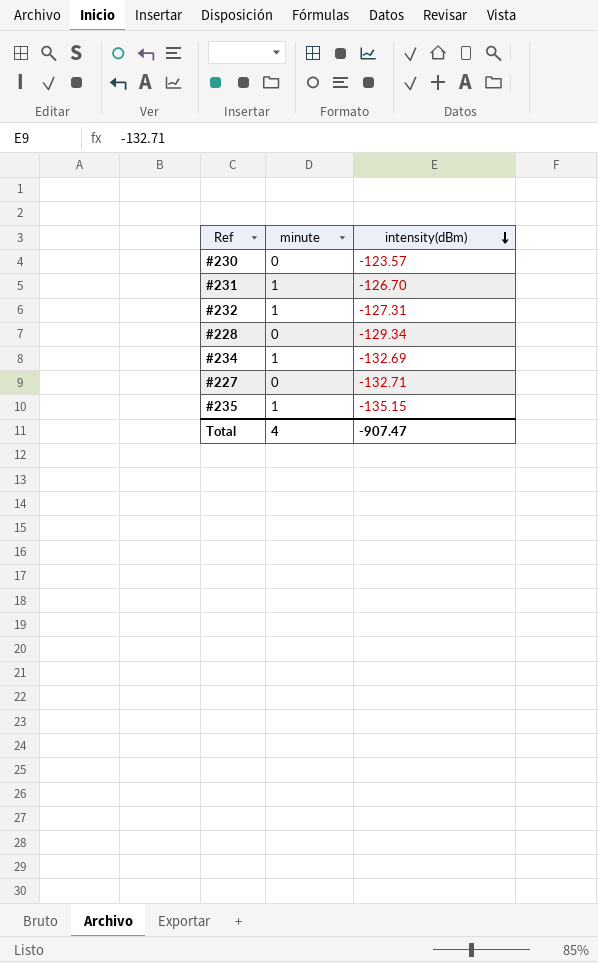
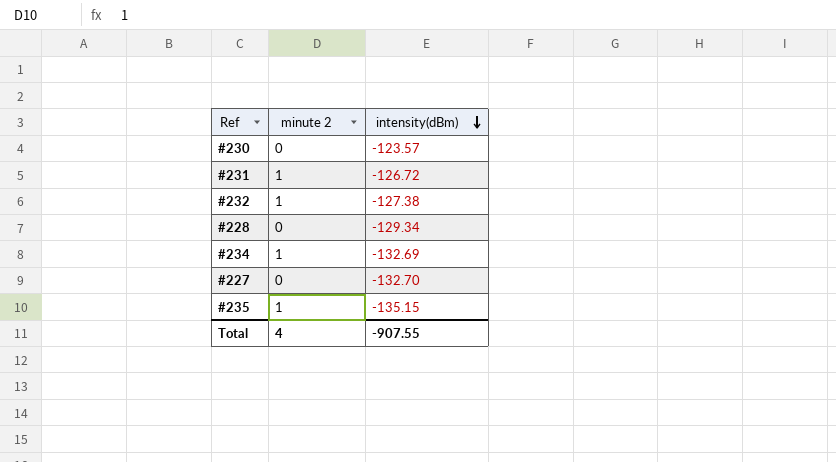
column name: minute -> minute 2
#231 | intensity(dBm): -126.70 -> -126.72
#232 | intensity(dBm): -127.31 -> -127.38
#227 | intensity(dBm): -132.71 -> -132.70
Total | intensity(dBm): -907.47 -> -907.55

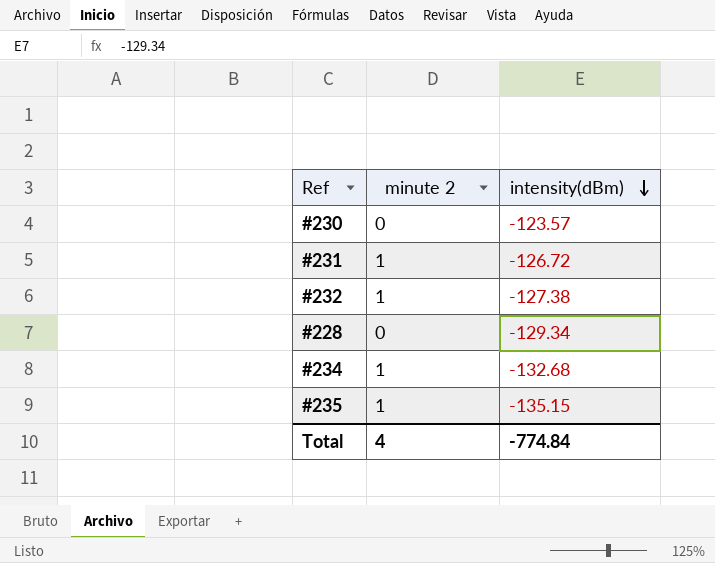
row #227: 0 | -132.70 -> none
#234 | intensity(dBm): -132.69 -> -132.68
Total | intensity(dBm): -907.55 -> -774.84

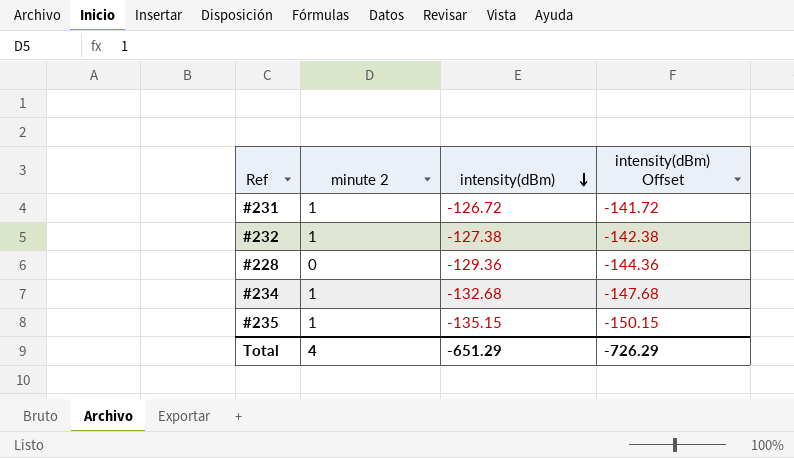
column intensity(dBm) Offset | formula: none -> [intensity(dBm)] - 15
row #230: 0 | -123.57 -> none
#228 | intensity(dBm): -129.34 -> -129.36
Total | intensity(dBm): -774.84 -> -651.29

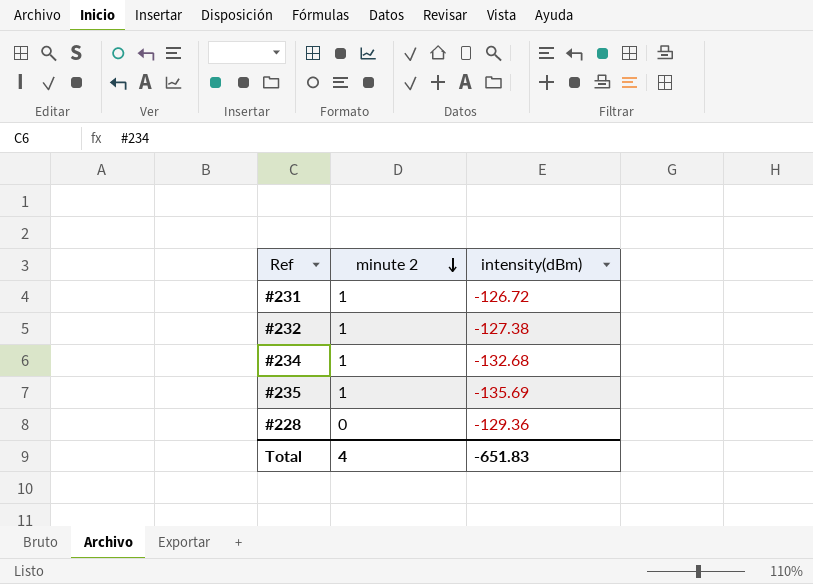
row order: intensity(dBm) descending -> minute 2 descending
column intensity(dBm) Offset | formula: [intensity(dBm)] - 15 -> none
#235 | intensity(dBm): -135.15 -> -135.69
Total | intensity(dBm): -651.29 -> -651.83

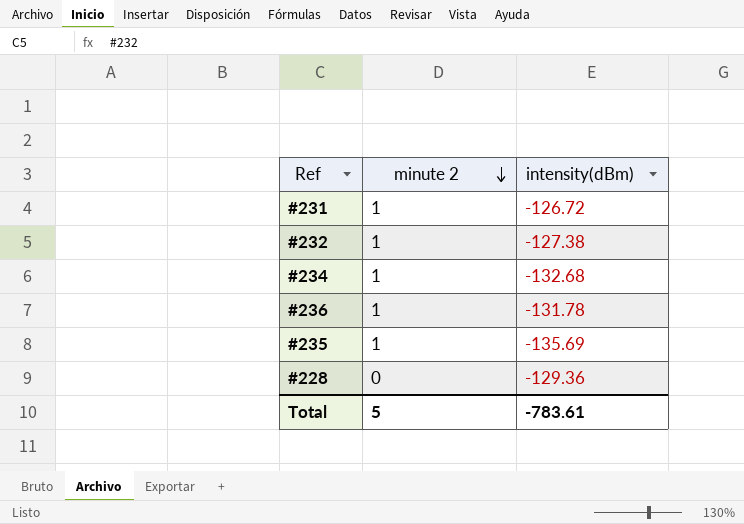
row #236: none -> 1 | -131.78
Total | minute 2: 4 -> 5
Total | intensity(dBm): -651.83 -> -783.61

